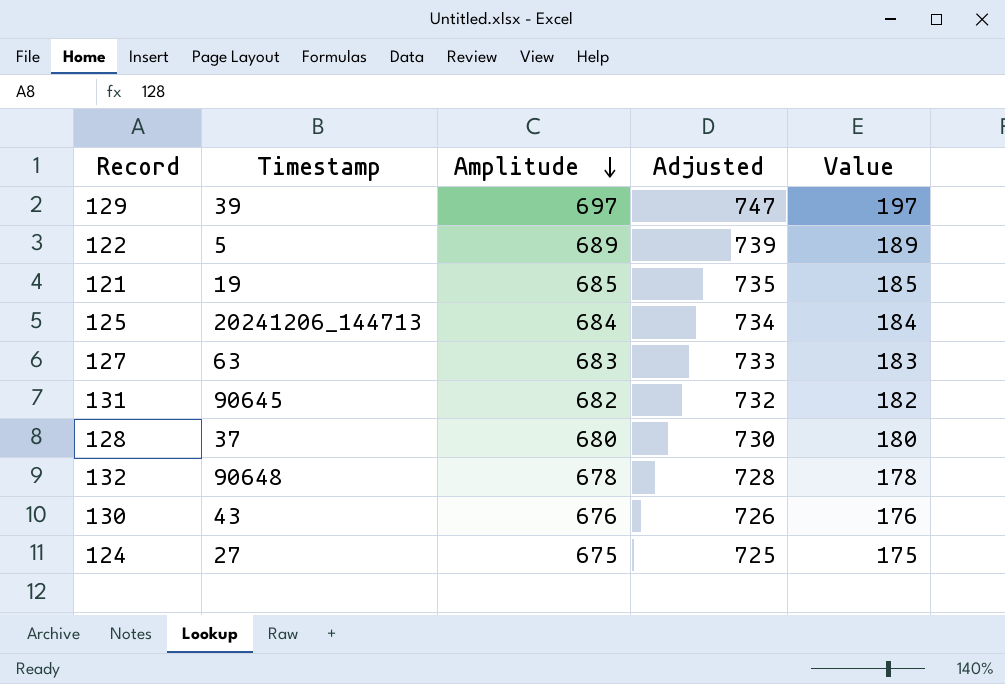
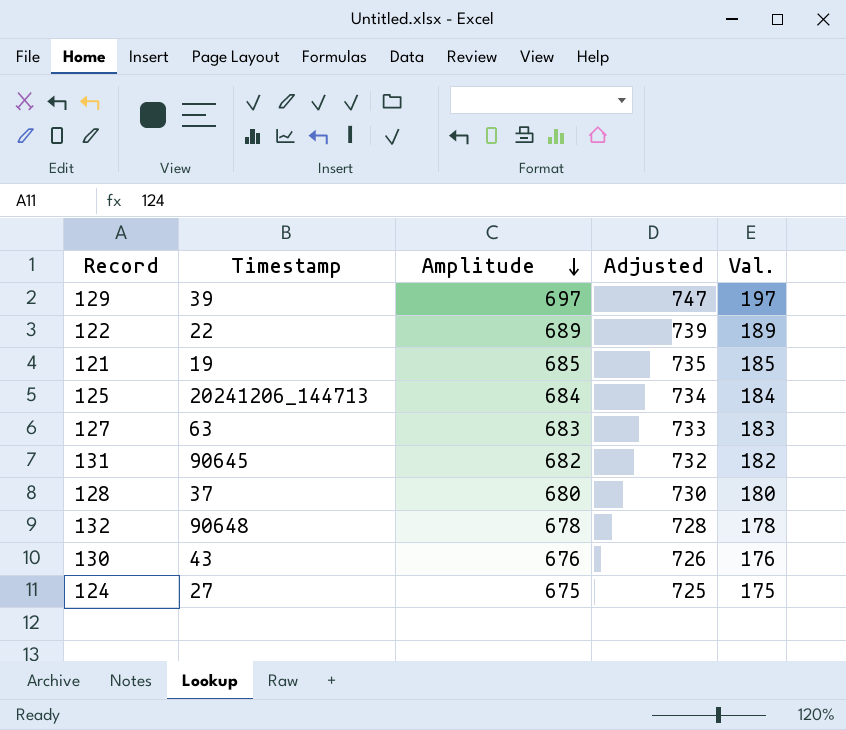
column name: Value -> Val.
122 | Timestamp: 5 -> 22

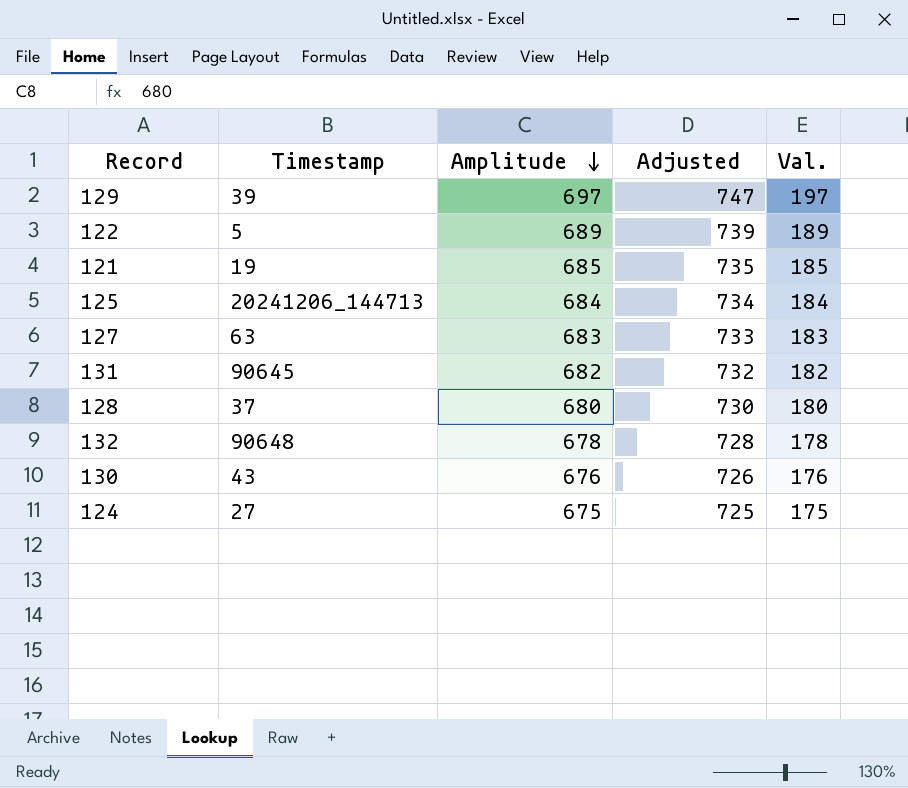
122 | Timestamp: 22 -> 5

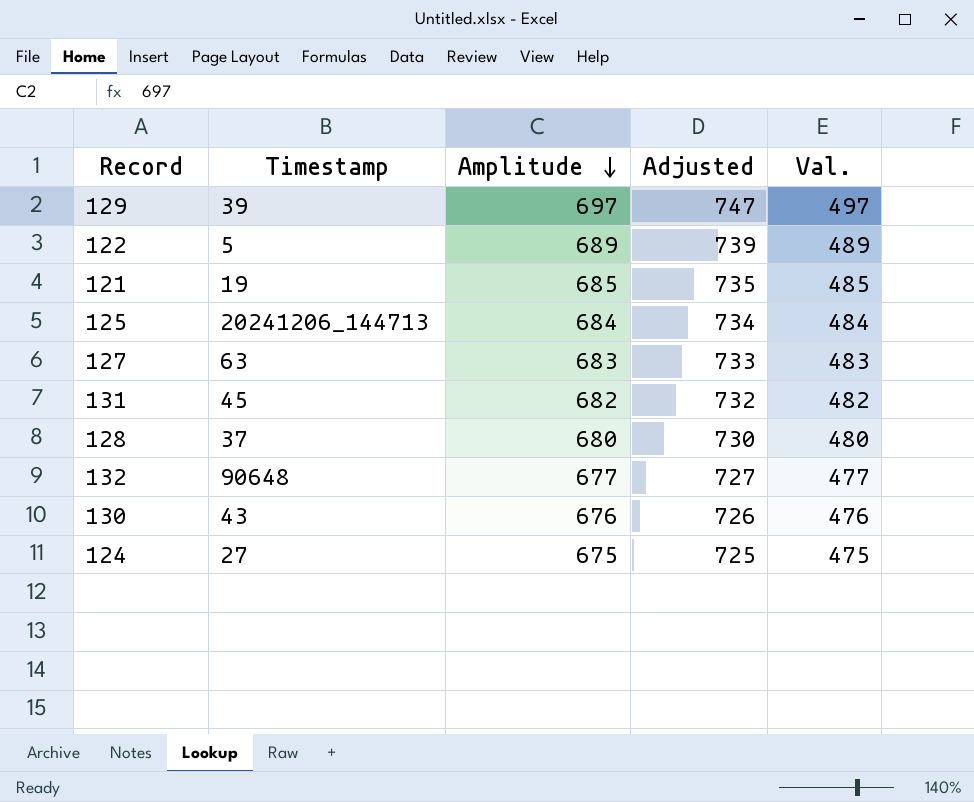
column Val. | formula: [Amplitude] - 500 -> [Amplitude] - 200
131 | Timestamp: 90645 -> 45
132 | Amplitude: 678 -> 677
132 | Adjusted: 728 -> 727

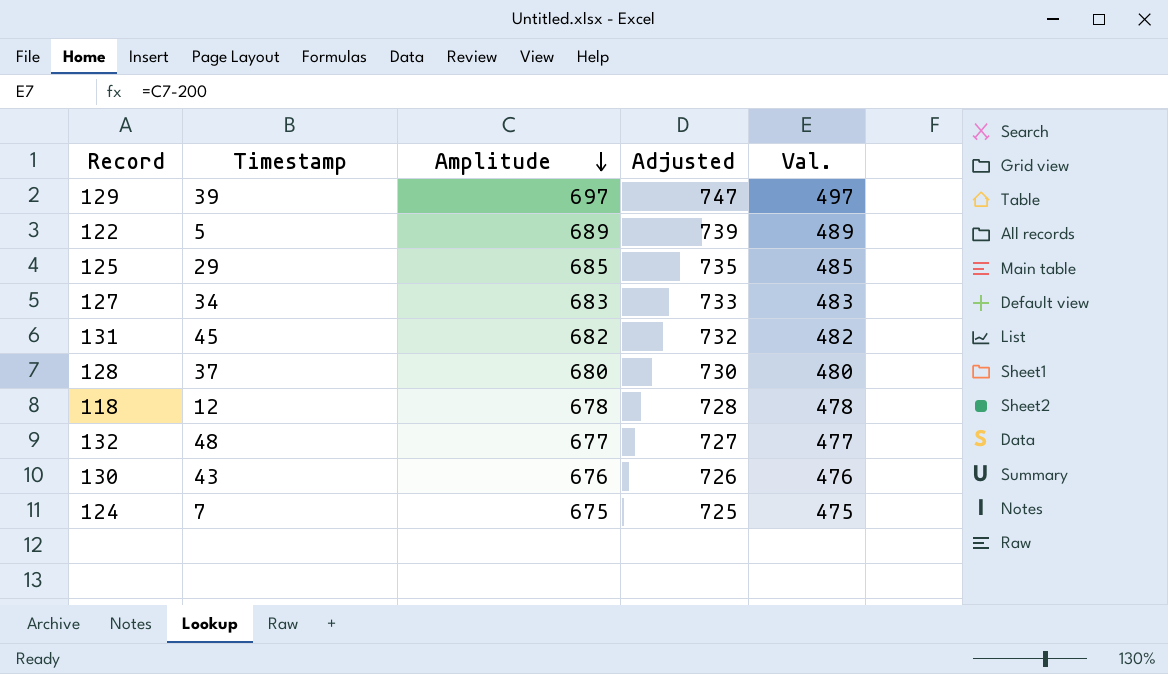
row 121: 19 | 685 | 735 | 485 -> none
125 | Timestamp: 20241206_144713 -> 29
125 | Amplitude: 684 -> 685
125 | Adjusted: 734 -> 735
125 | Val.: 484 -> 485
127 | Timestamp: 63 -> 34
row 118: none -> 12 | 678 | 728 | 478
132 | Timestamp: 90648 -> 48
124 | Timestamp: 27 -> 7

